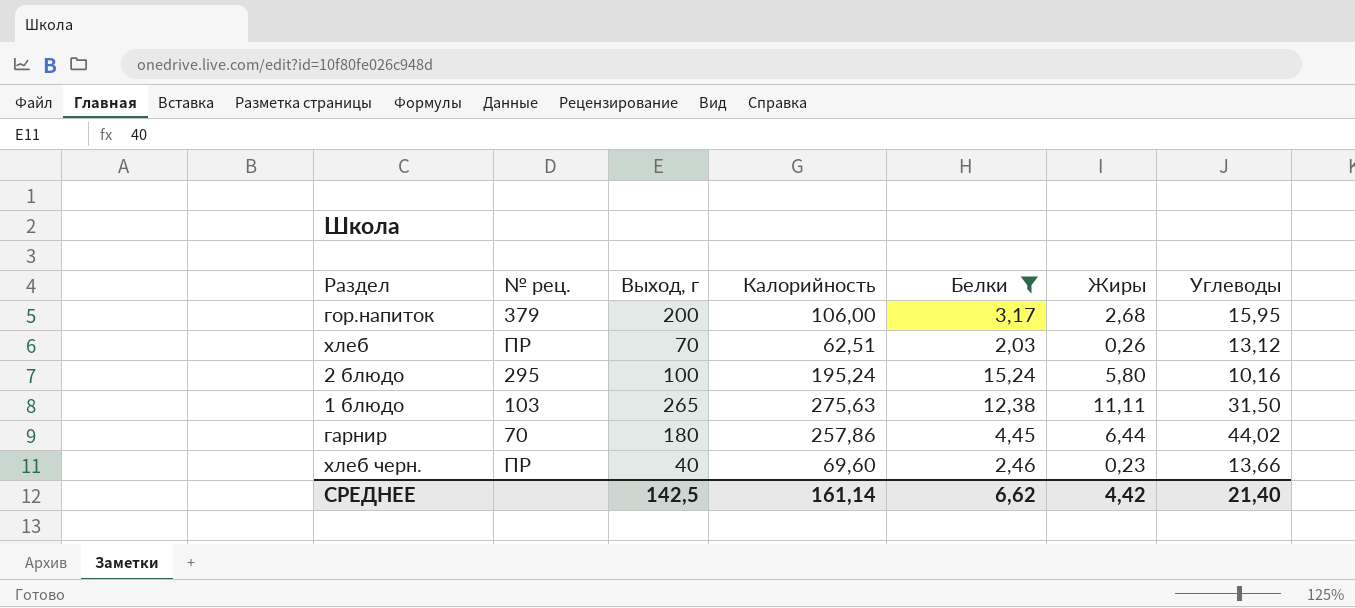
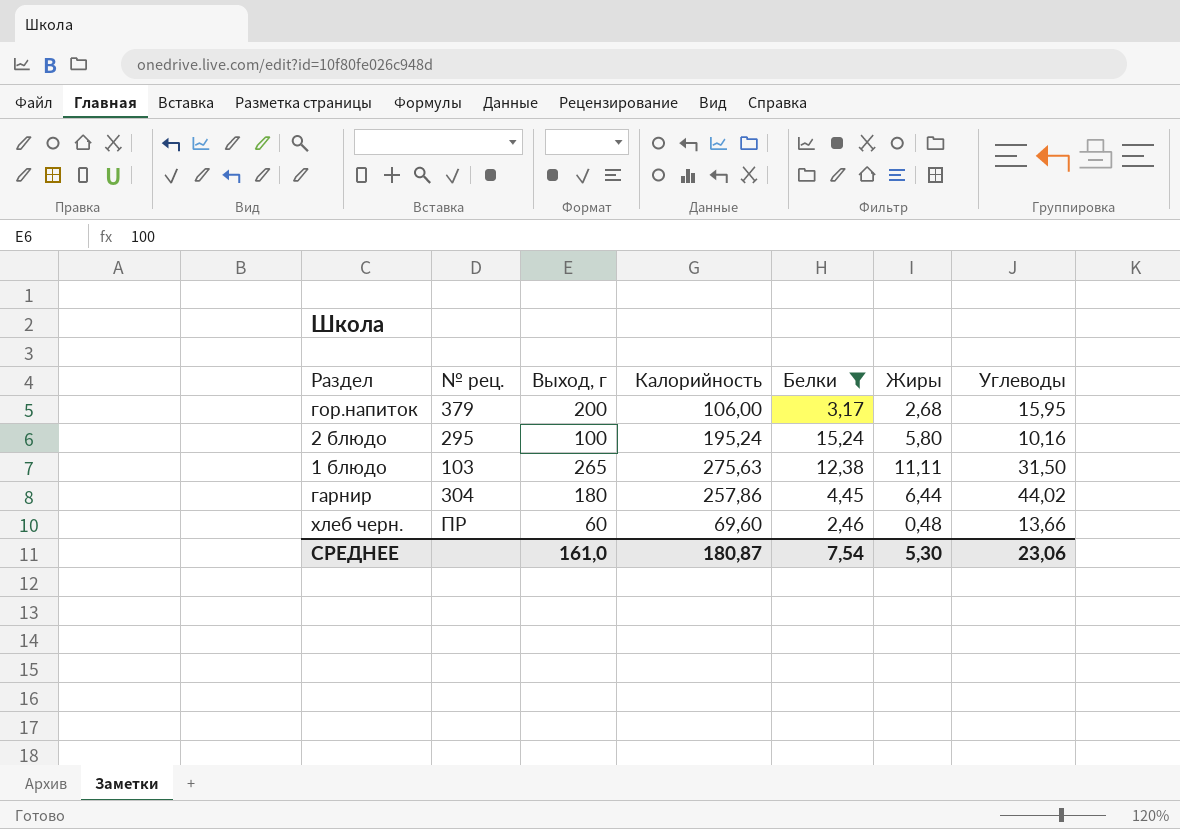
row хлеб: ПР | 70 | 62,51 | 2,03 | 0,26 | 13,12 -> none
гарнир | № рец.: 70 -> 304
хлеб черн. | Выход, г: 40 -> 60
хлеб черн. | Жиры: 0,23 -> 0,48
СРЕДНЕЕ | Выход, г: 142,5 -> 161,0
СРЕДНЕЕ | Калорийность: 161,14 -> 180,87
СРЕДНЕЕ | Белки: 6,62 -> 7,54
СРЕДНЕЕ | Жиры: 4,42 -> 5,30
СРЕДНЕЕ | Углеводы: 21,40 -> 23,06

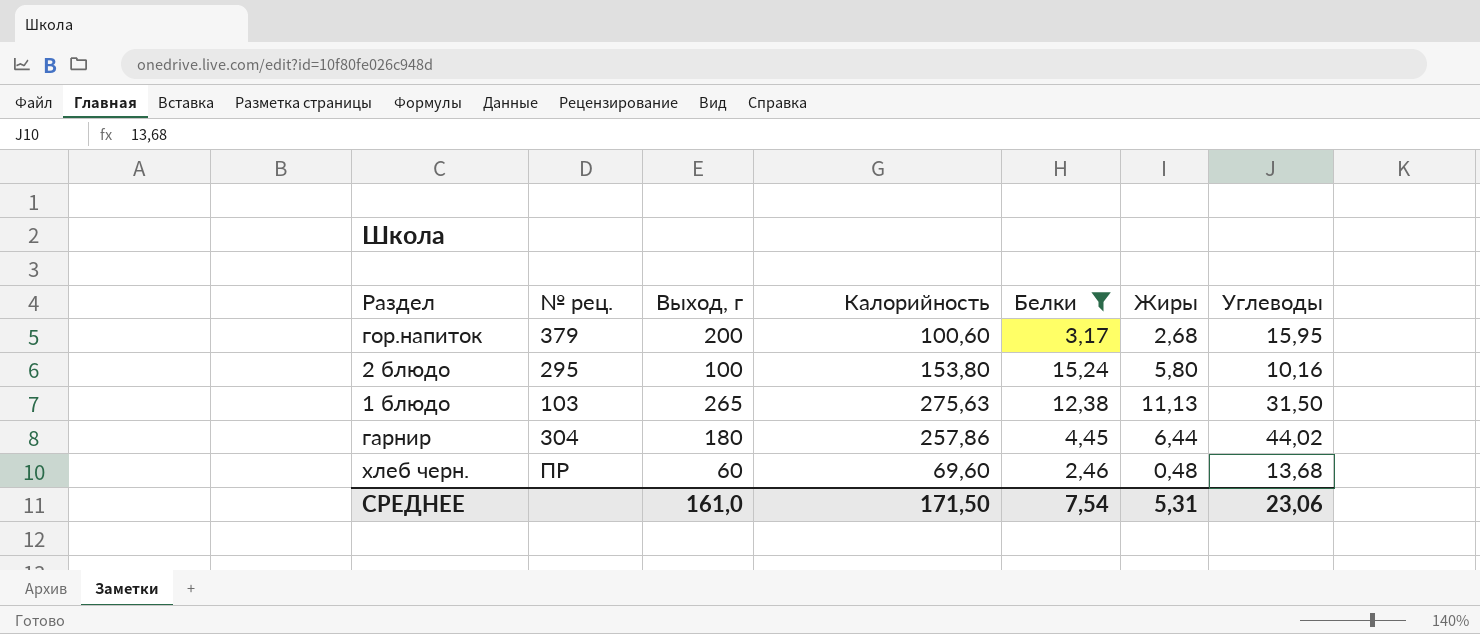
гор.напиток | Калорийность: 106,00 -> 100,60
2 блюдо | Калорийность: 195,24 -> 153,80
1 блюдо | Жиры: 11,11 -> 11,13
хлеб черн. | Углеводы: 13,66 -> 13,68
СРЕДНЕЕ | Калорийность: 180,87 -> 171,50
СРЕДНЕЕ | Жиры: 5,30 -> 5,31

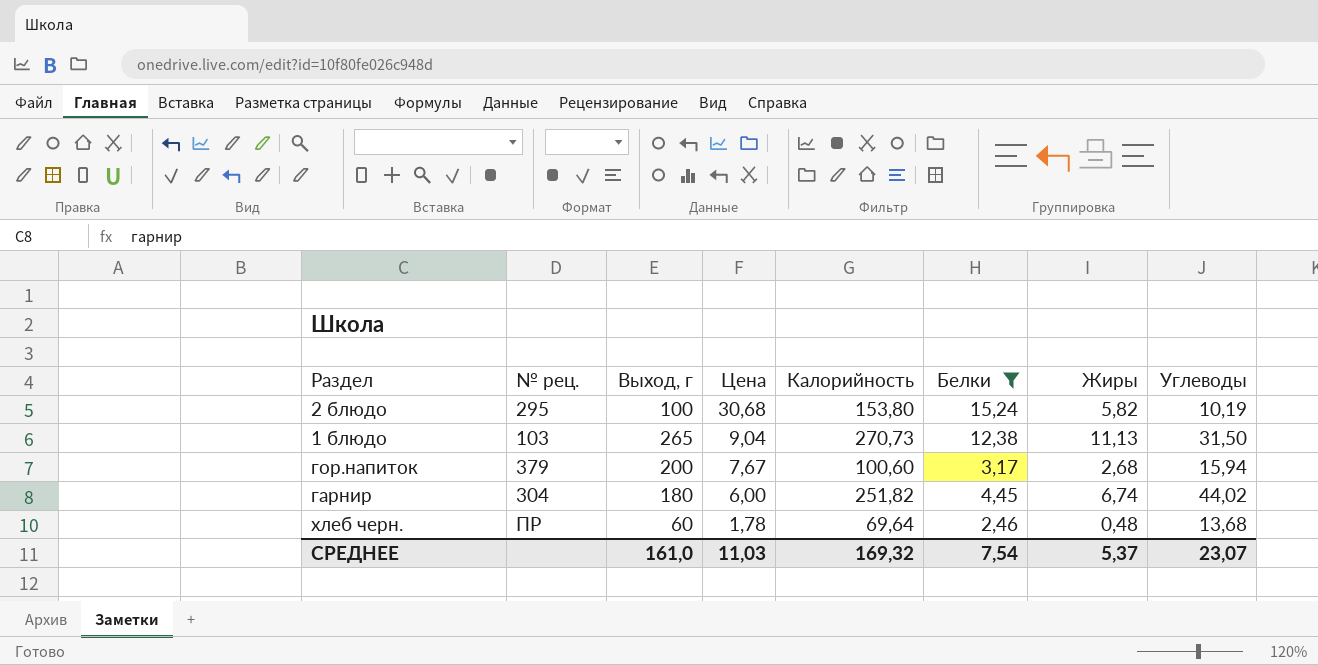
row order: none -> Цена descending
column Цена | position: none -> 4
2 блюдо | Жиры: 5,80 -> 5,82
2 блюдо | Углеводы: 10,16 -> 10,19
1 блюдо | Калорийность: 275,63 -> 270,73
гор.напиток | Углеводы: 15,95 -> 15,94
гарнир | Калорийность: 257,86 -> 251,82
гарнир | Жиры: 6,44 -> 6,74
хлеб черн. | Калорийность: 69,60 -> 69,64
СРЕДНЕЕ | Калорийность: 171,50 -> 169,32
СРЕДНЕЕ | Жиры: 5,31 -> 5,37
СРЕДНЕЕ | Углеводы: 23,06 -> 23,07

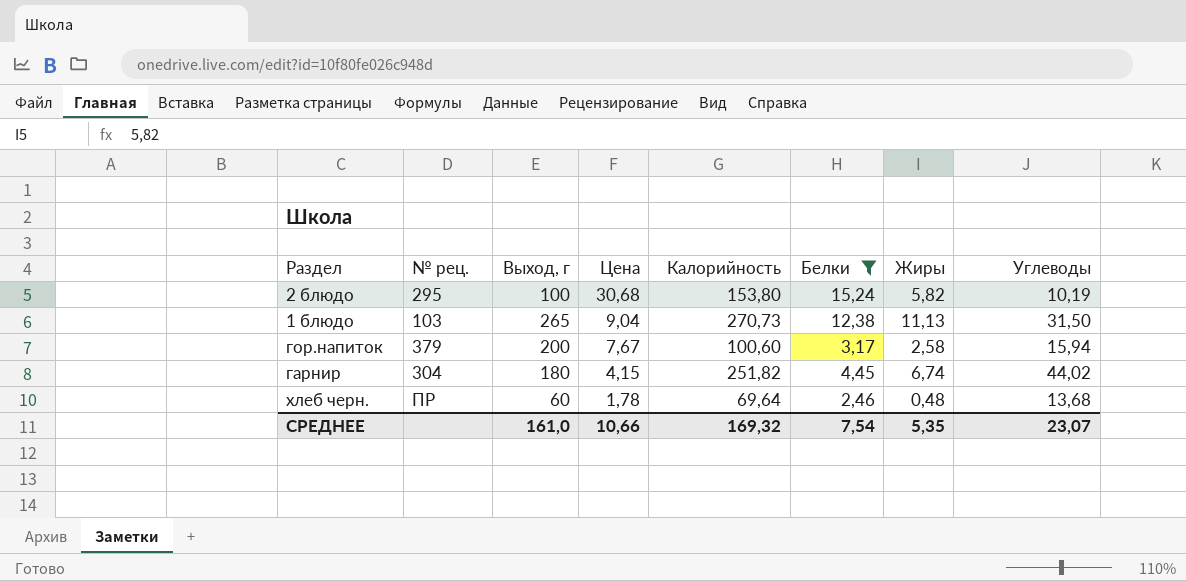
гор.напиток | Жиры: 2,68 -> 2,58
гарнир | Цена: 6,00 -> 4,15
СРЕДНЕЕ | Цена: 11,03 -> 10,66
СРЕДНЕЕ | Жиры: 5,37 -> 5,35

